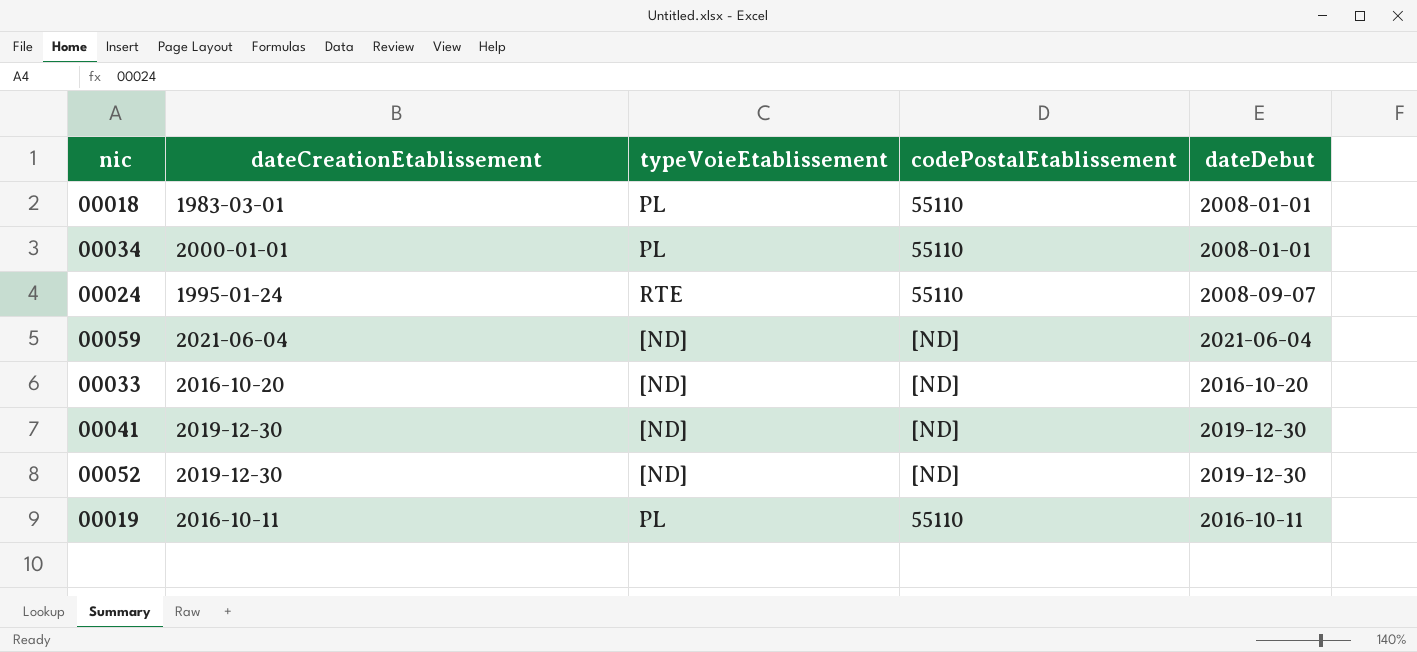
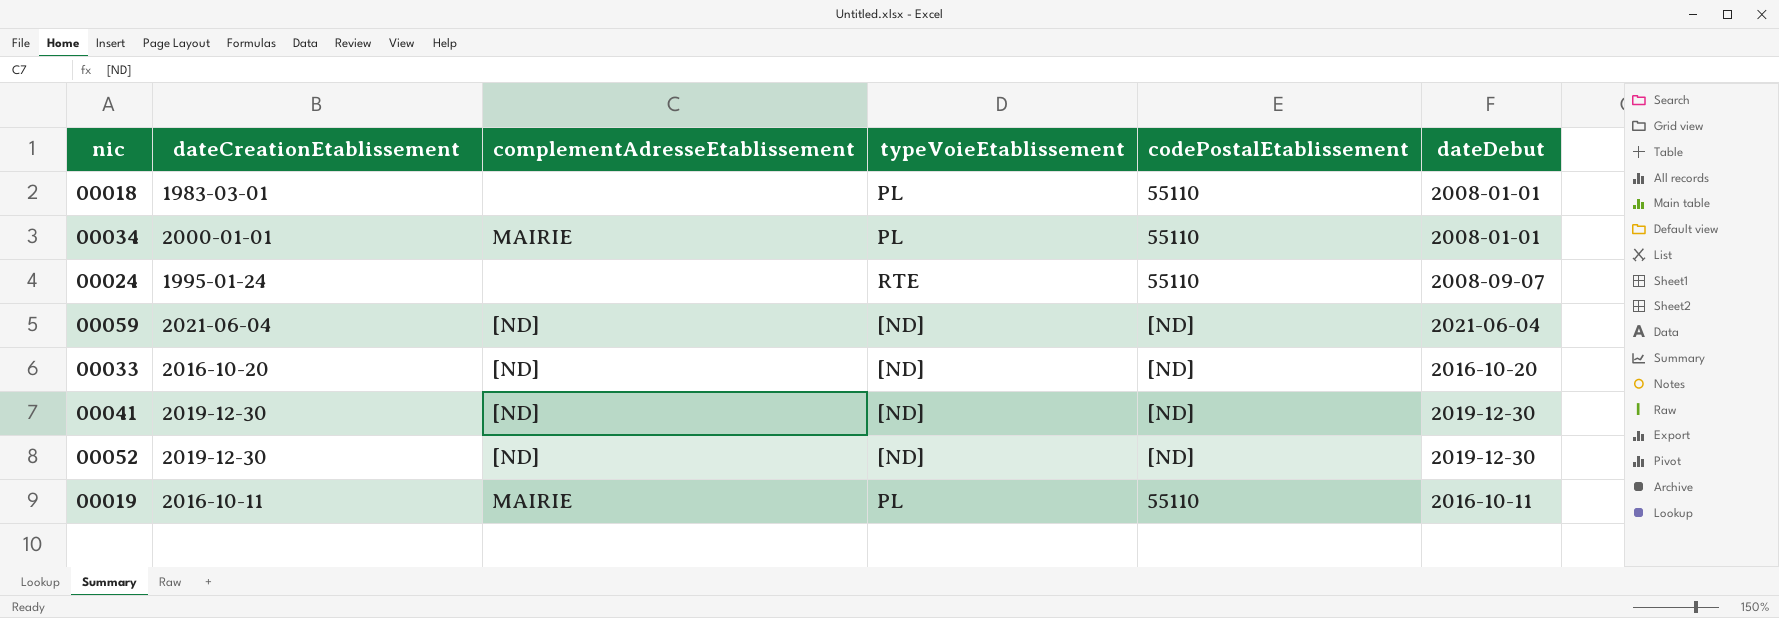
column complementAdresseEtablissement | position: none -> 3

